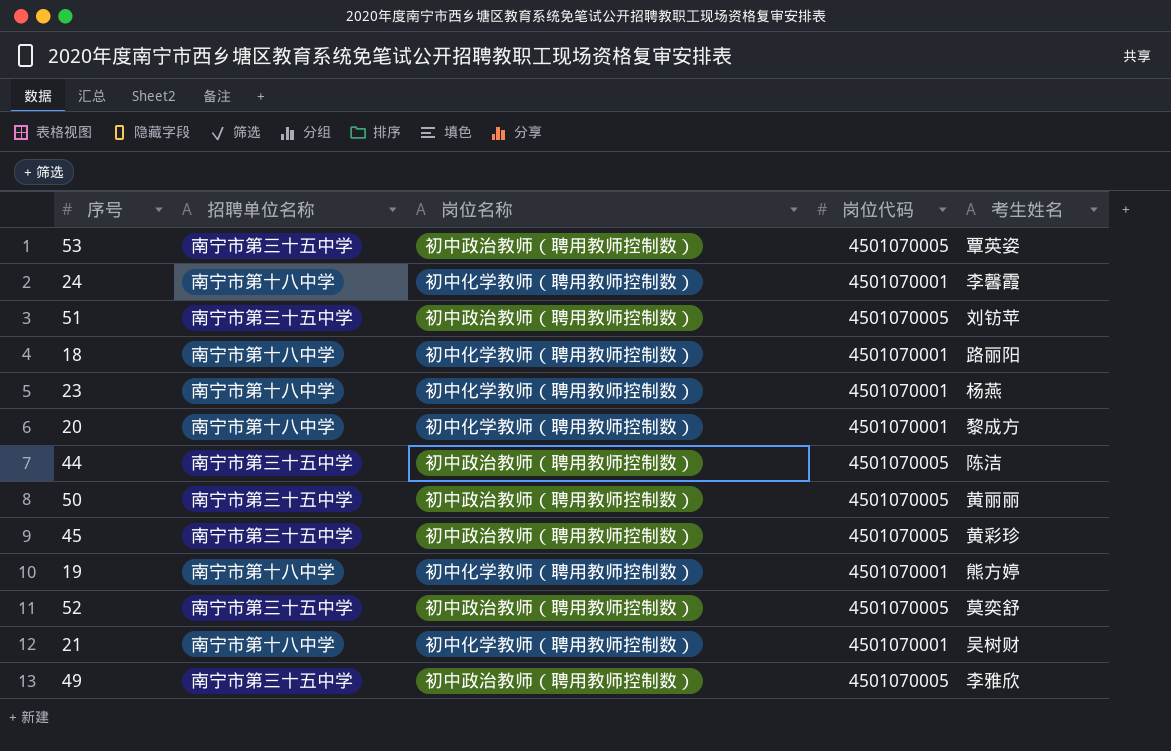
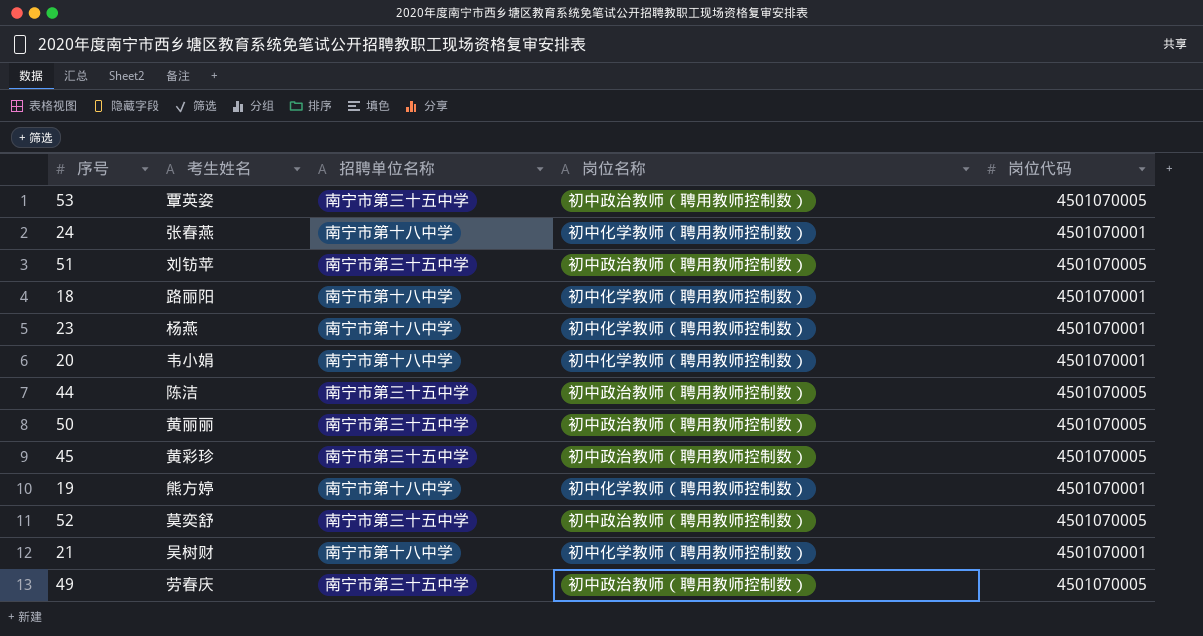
column 考生姓名 | position: 5 -> 2
24 | 考生姓名: 李馨霞 -> 张春燕
20 | 考生姓名: 黎成方 -> 韦小娟
49 | 考生姓名: 李雅欣 -> 劳春庆

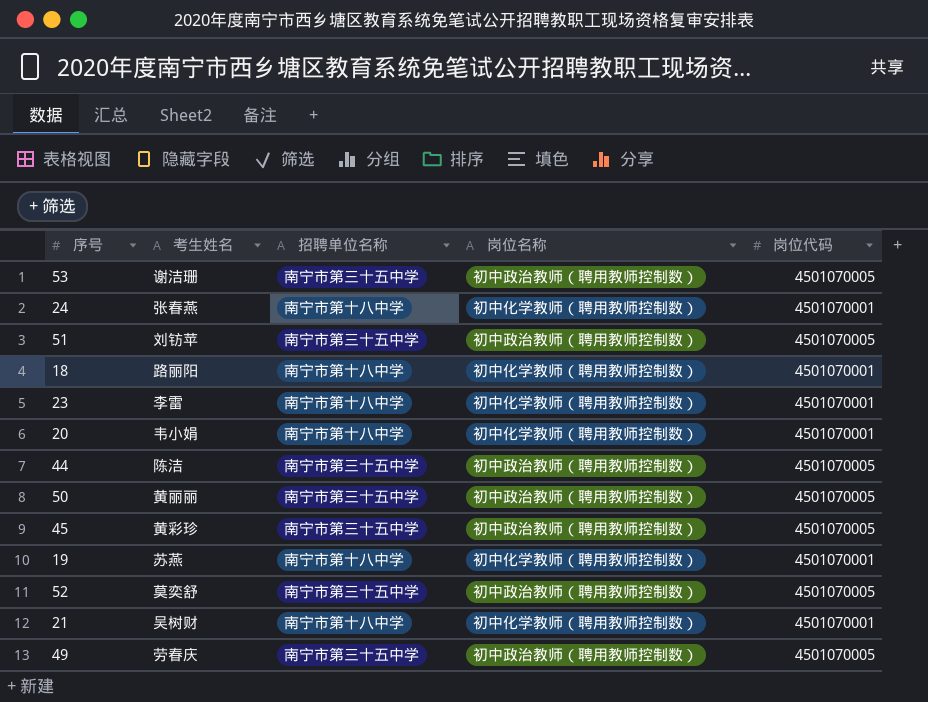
53 | 考生姓名: 覃英姿 -> 谢洁珊
23 | 考生姓名: 杨燕 -> 李雷
19 | 考生姓名: 熊方婷 -> 苏燕

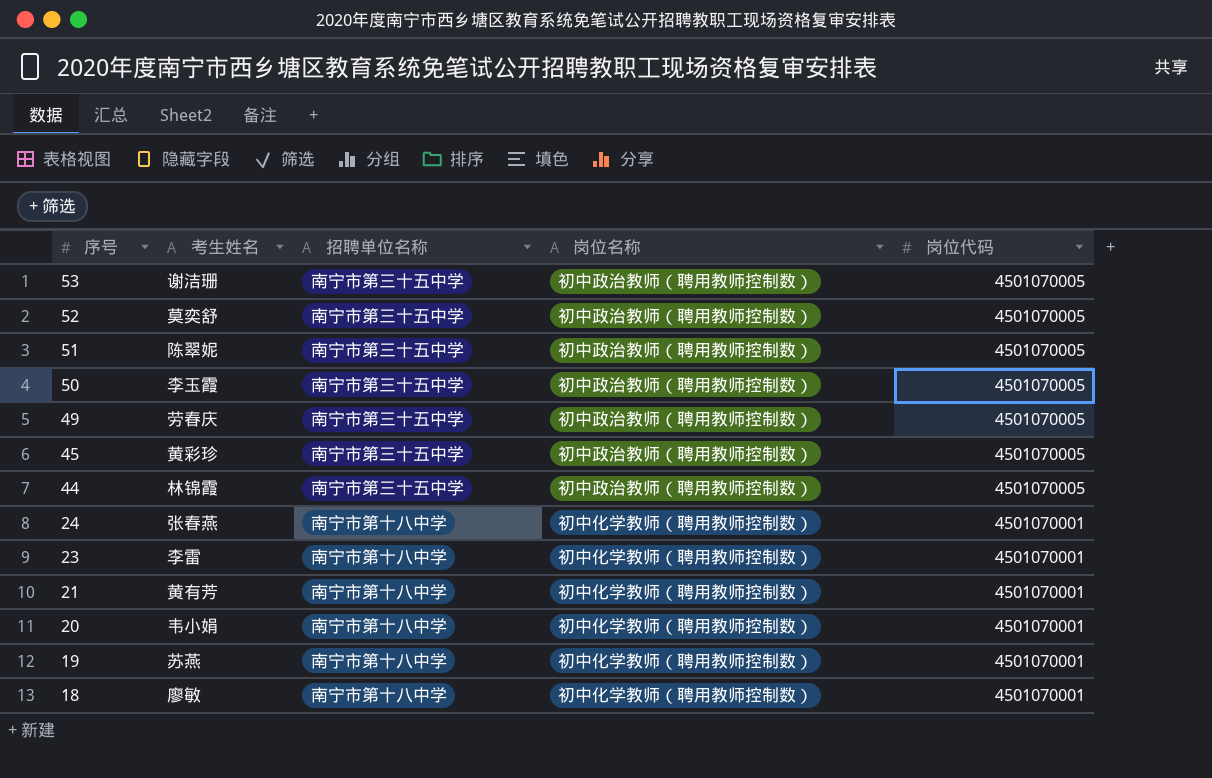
row order: none -> 序号 descending
51 | 考生姓名: 刘钫苹 -> 陈翠妮
50 | 考生姓名: 黄丽丽 -> 李玉霞
44 | 考生姓名: 陈洁 -> 林锦霞
21 | 考生姓名: 吴树财 -> 黄有芳
18 | 考生姓名: 路丽阳 -> 廖敏

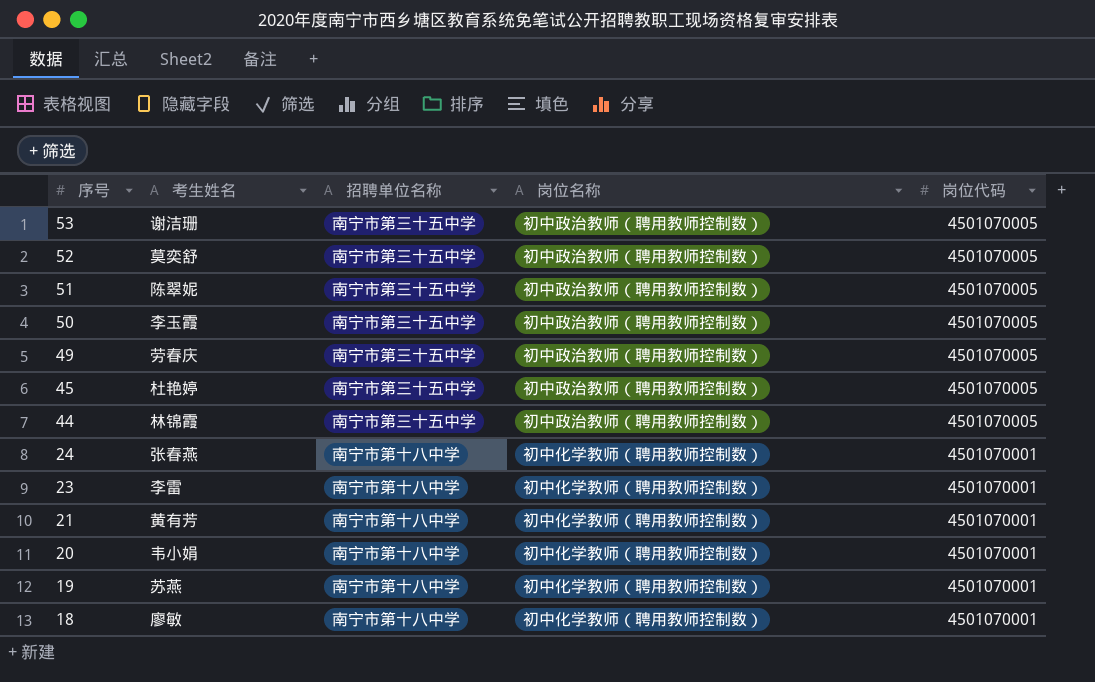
45 | 考生姓名: 黄彩珍 -> 杜艳婷

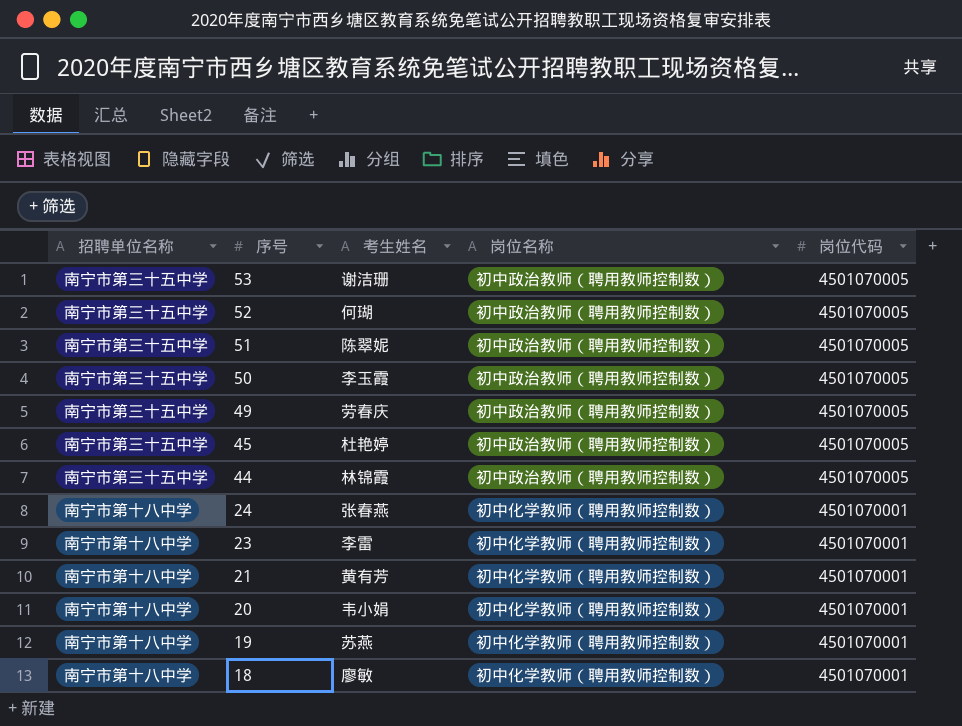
column 招聘单位名称 | position: 3 -> 1
52 | 考生姓名: 莫奕舒 -> 何瑚

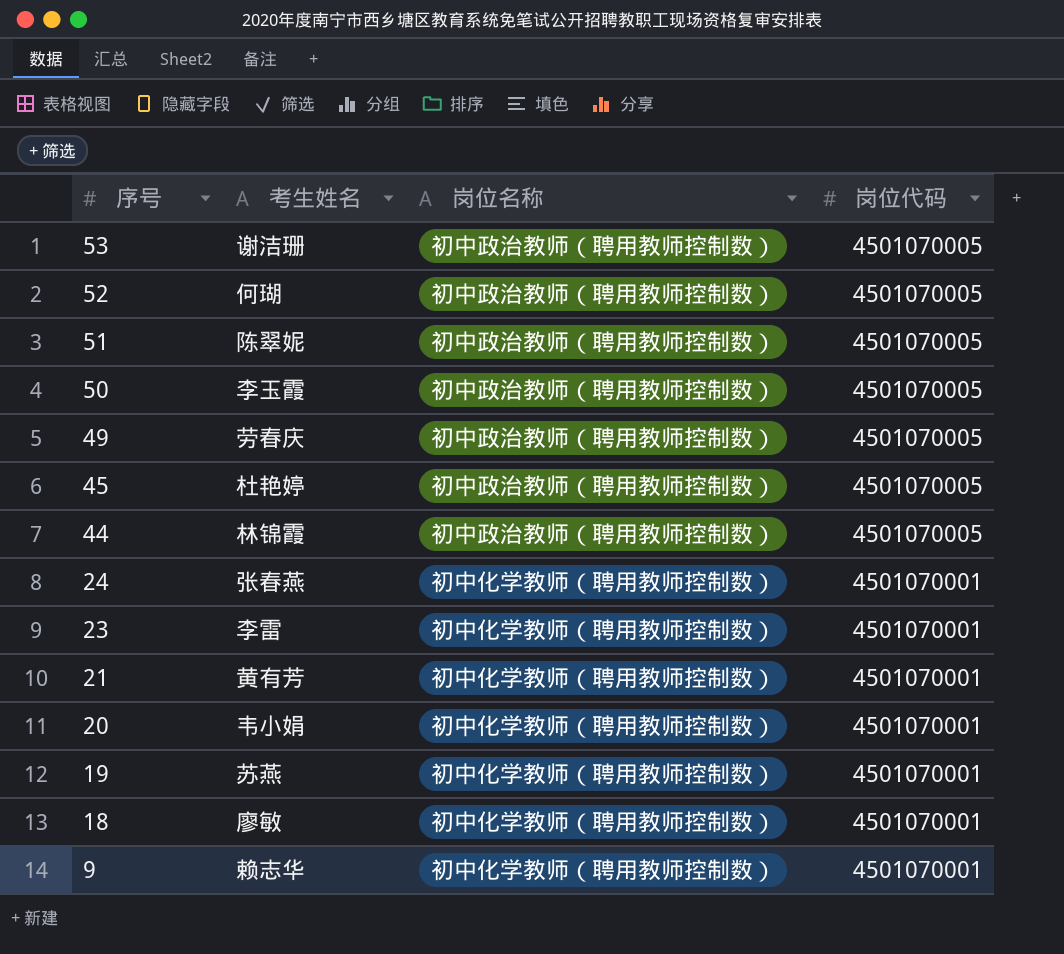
column 招聘单位名称 | position: 1 -> none
row 9: none -> 赖志华 | 初中化学教师（聘用教师控制数） | 4501070001

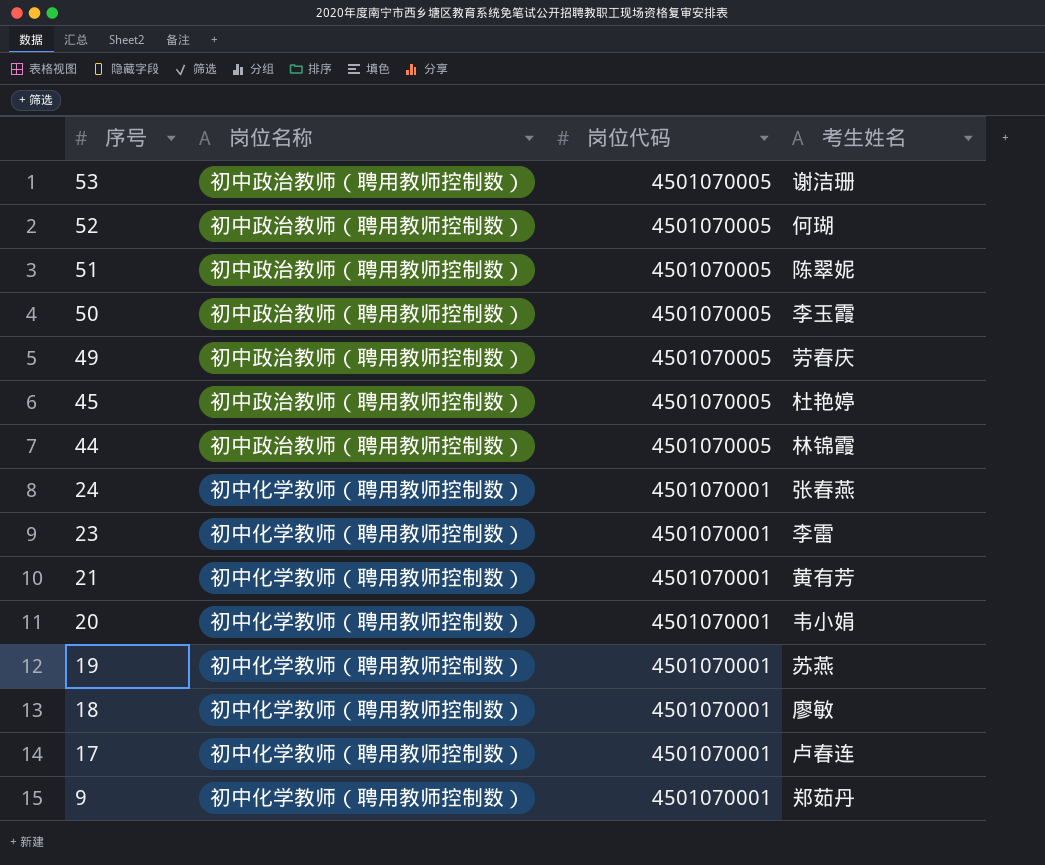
column 考生姓名 | position: 2 -> 4
row 17: none -> 初中化学教师（聘用教师控制数） | 4501070001 | 卢春连
9 | 考生姓名: 赖志华 -> 郑茹丹

